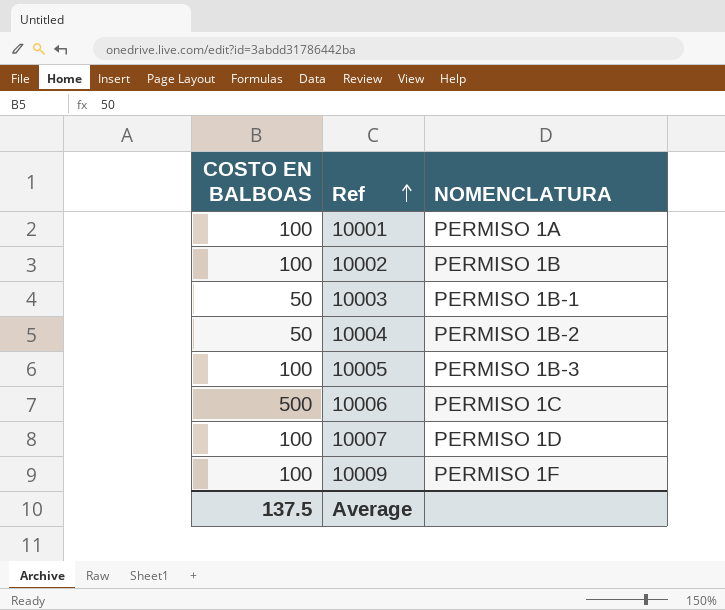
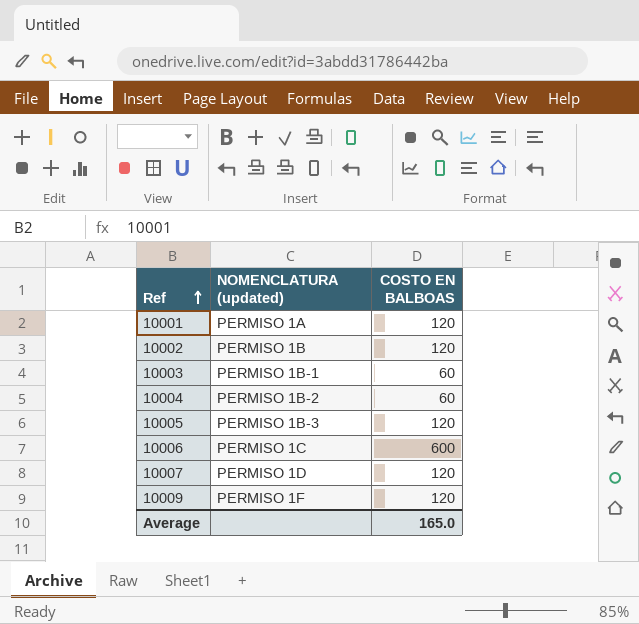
column name: NOMENCLATURA -> NOMENCLATURA (updated)
column COSTO EN BALBOAS | position: 1 -> 3
10001 | COSTO EN BALBOAS: 100 -> 120
10002 | COSTO EN BALBOAS: 100 -> 120
10003 | COSTO EN BALBOAS: 50 -> 60
10004 | COSTO EN BALBOAS: 50 -> 60
10005 | COSTO EN BALBOAS: 100 -> 120
10006 | COSTO EN BALBOAS: 500 -> 600
10007 | COSTO EN BALBOAS: 100 -> 120
10009 | COSTO EN BALBOAS: 100 -> 120
Average | COSTO EN BALBOAS: 137.5 -> 165.0

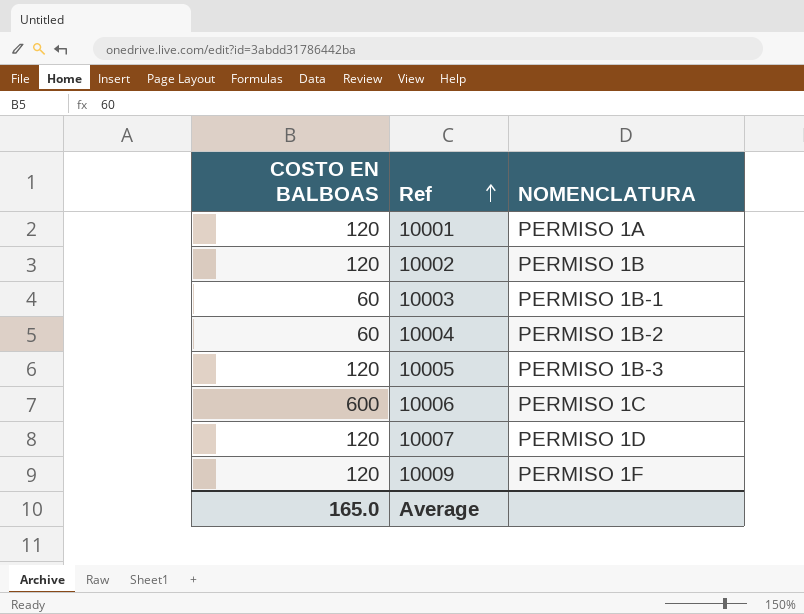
column COSTO EN BALBOAS | position: 3 -> 1
column name: NOMENCLATURA (updated) -> NOMENCLATURA

